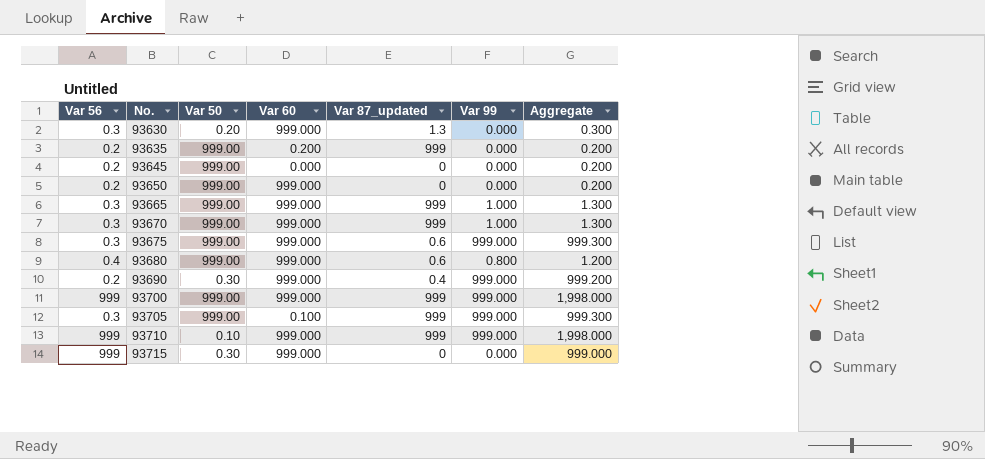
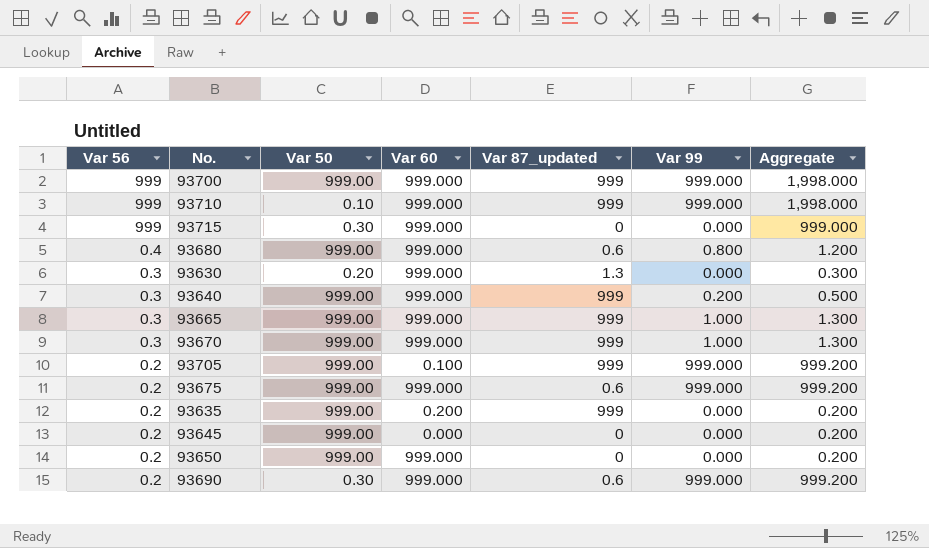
row order: No. ascending -> Var 56 descending
row 93640: none -> 0.3 | 999.00 | 999.000 | 999 | 0.200 | 0.500
93705 | Var 56: 0.3 -> 0.2
93705 | Aggregate: 999.300 -> 999.200
93675 | Var 56: 0.3 -> 0.2
93675 | Aggregate: 999.300 -> 999.200
93690 | Var 87_updated: 0.4 -> 0.6

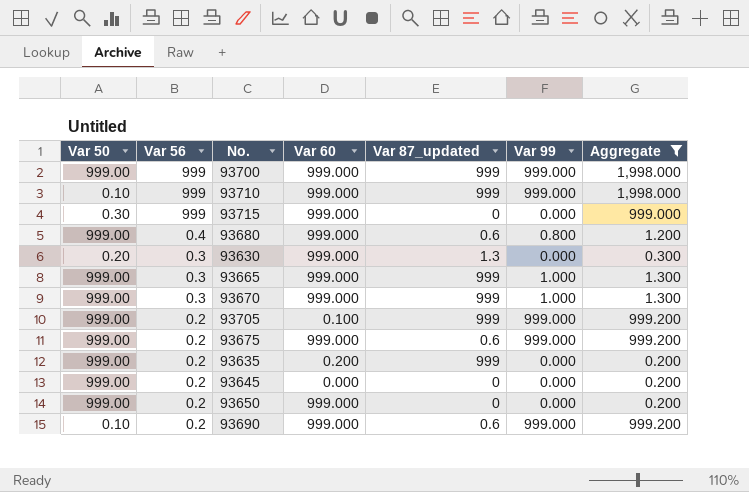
filter: none -> Aggregate != 0.500
column Var 50 | position: 3 -> 1
93690 | Var 50: 0.30 -> 0.10

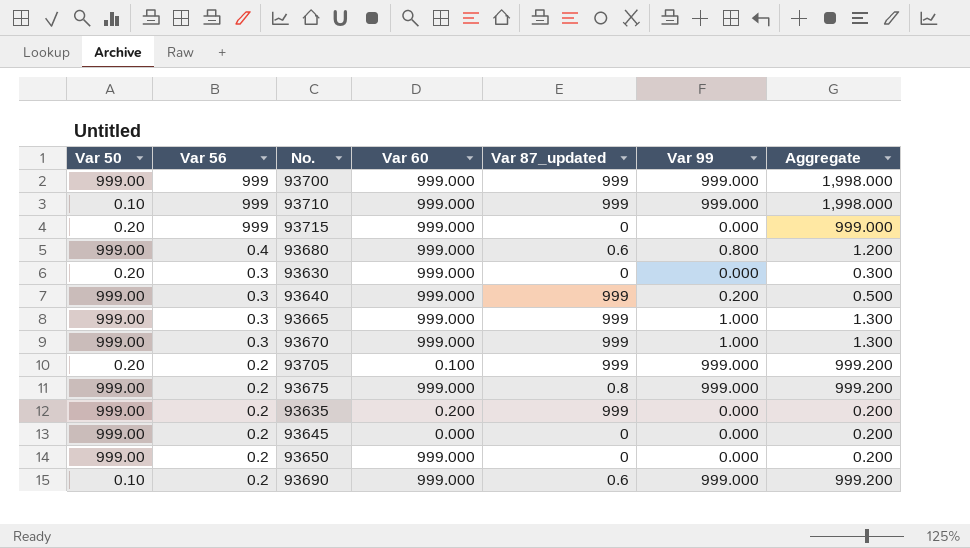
filter: Aggregate != 0.500 -> none
93715 | Var 50: 0.30 -> 0.20
93630 | Var 87_updated: 1.3 -> 0
93705 | Var 50: 999.00 -> 0.20
93675 | Var 87_updated: 0.6 -> 0.8

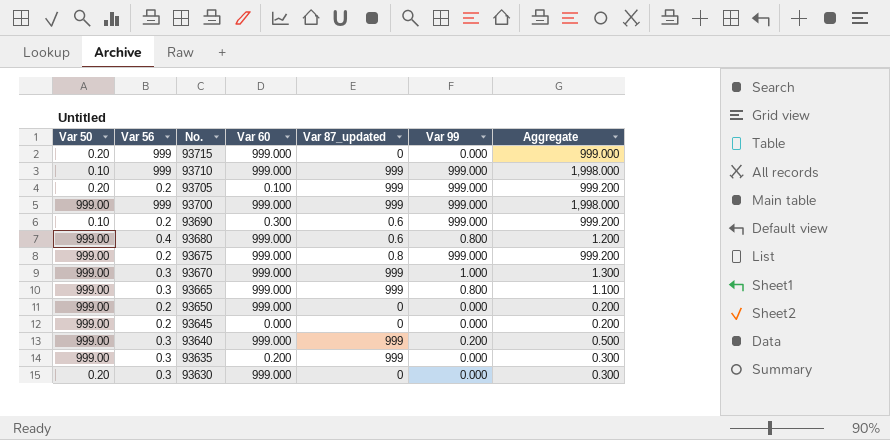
row order: Var 56 descending -> No. descending
93690 | Var 60: 999.000 -> 0.300
93665 | Var 99: 1.000 -> 0.800
93665 | Aggregate: 1.300 -> 1.100
93635 | Var 56: 0.2 -> 0.3
93635 | Aggregate: 0.200 -> 0.300

